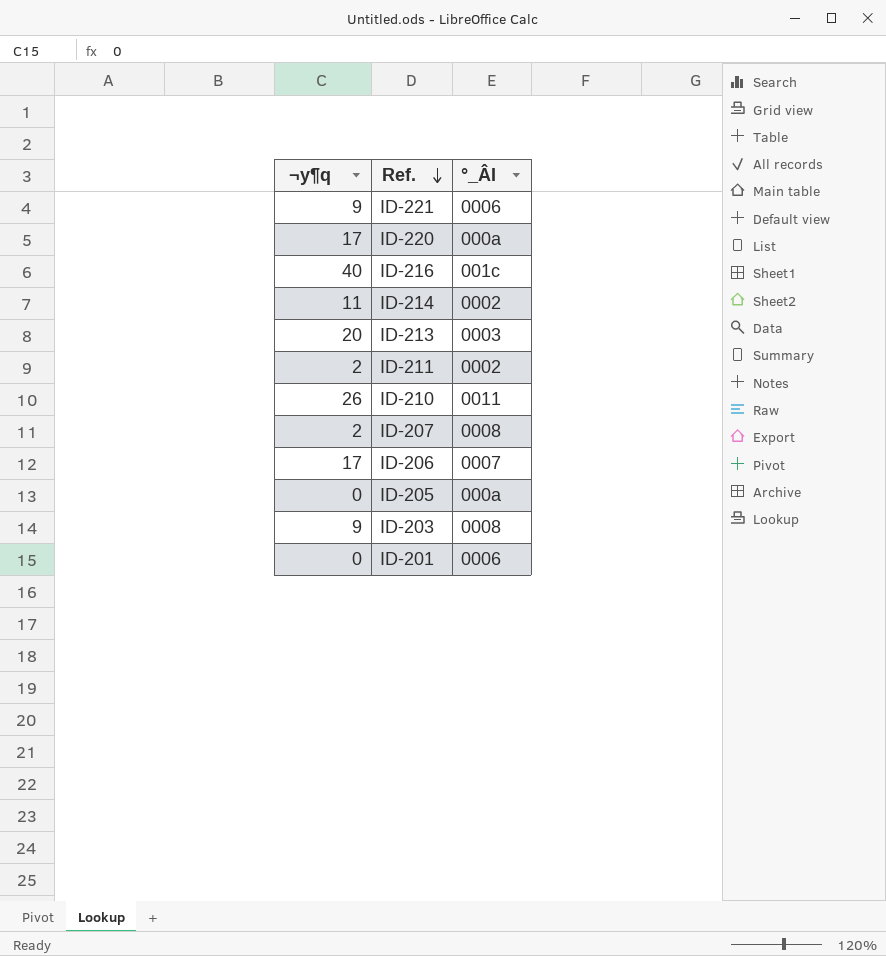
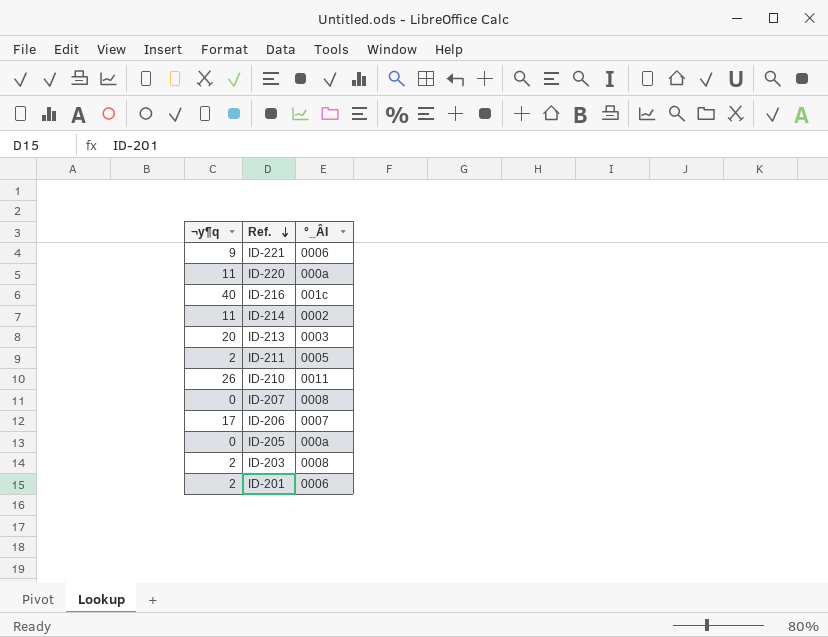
ID-220 | ¬y¶q: 17 -> 11
ID-211 | °_ÂI: 0002 -> 0005
ID-207 | ¬y¶q: 2 -> 0
ID-203 | ¬y¶q: 9 -> 2
ID-201 | ¬y¶q: 0 -> 2

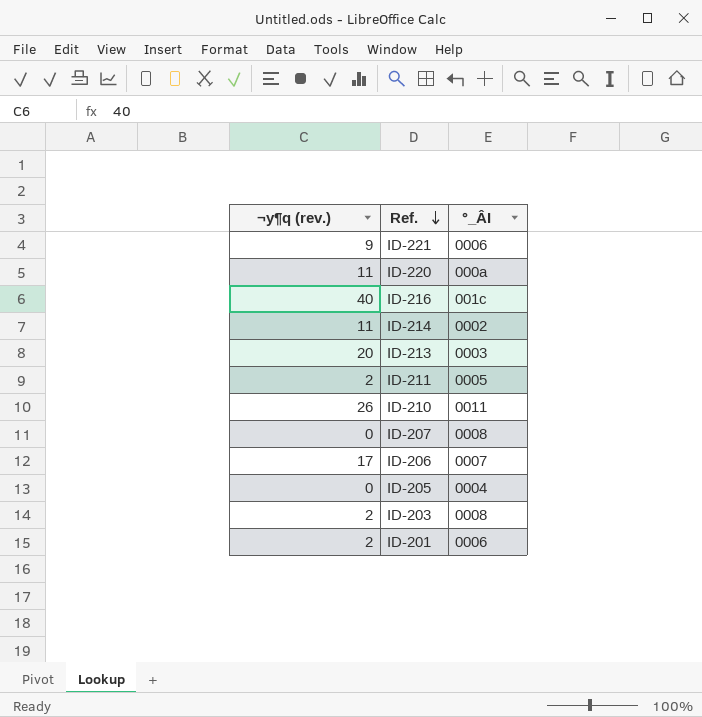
column name: ¬y¶q -> ¬y¶q (rev.)
ID-205 | °_ÂI: 000a -> 0004

